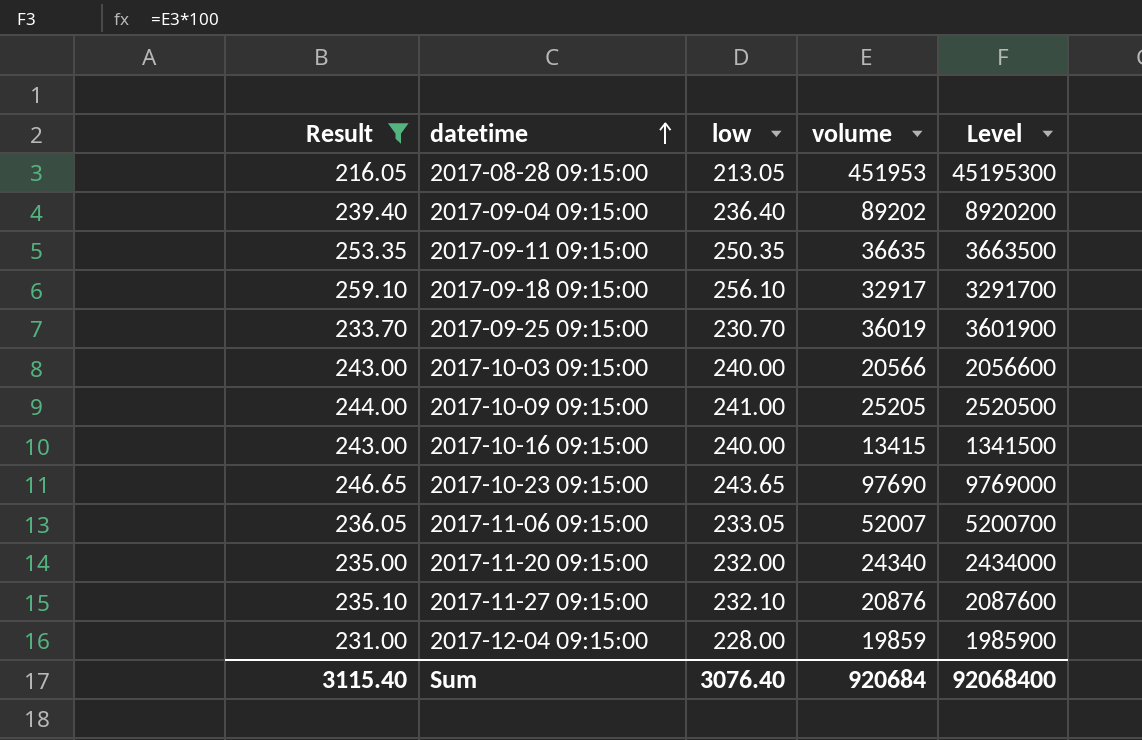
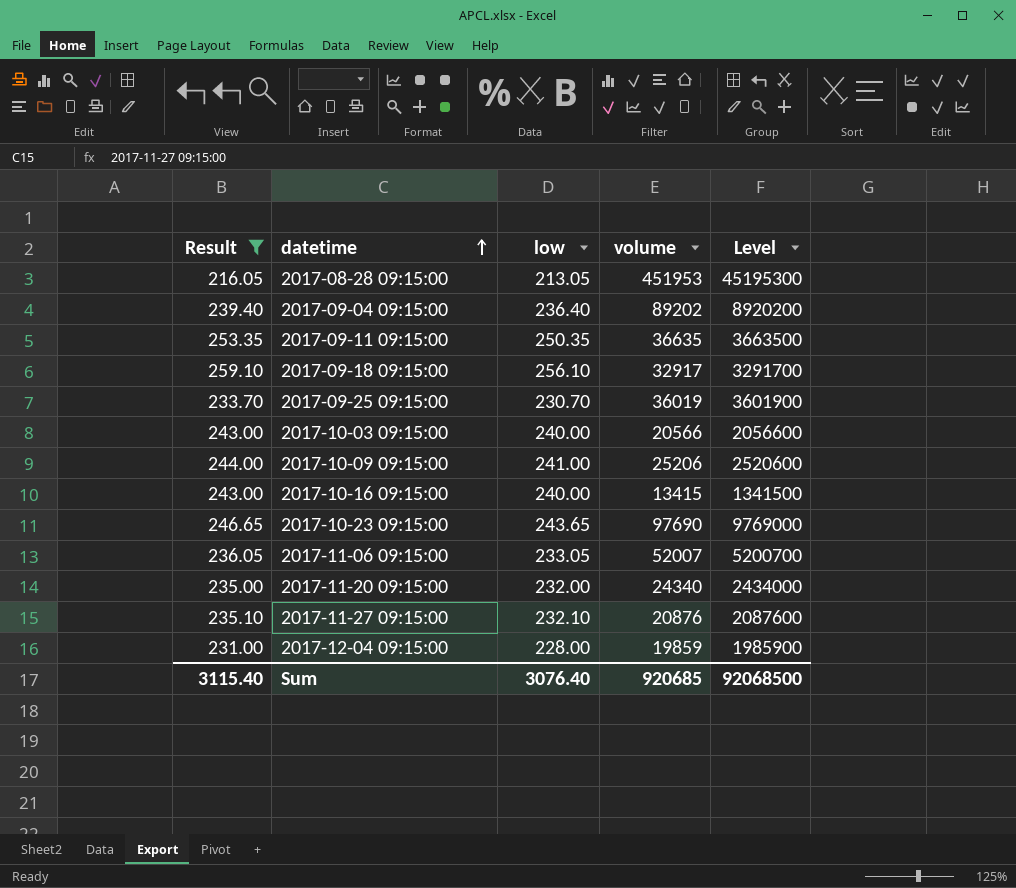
2017-10-09 09:15:00 | volume: 25205 -> 25206
2017-10-09 09:15:00 | Level: 2520500 -> 2520600
Sum | volume: 920684 -> 920685
Sum | Level: 92068400 -> 92068500

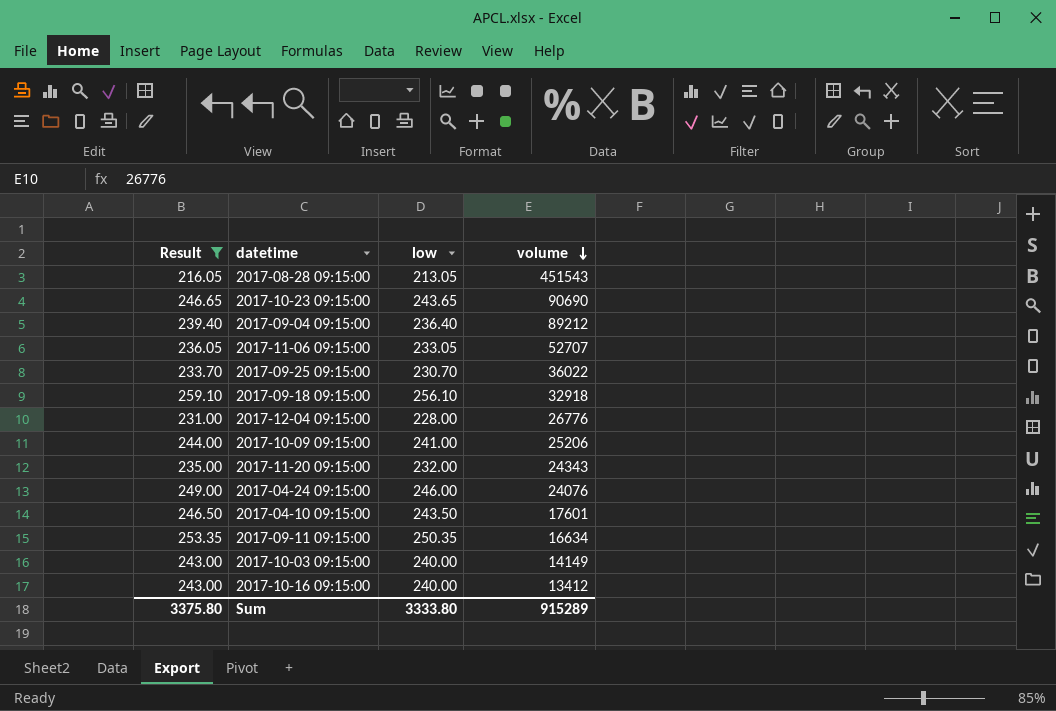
row order: datetime ascending -> volume descending
column Level | formula: [volume] * 100 -> none
row 2017-11-27 09:15:00: 235.10 | 232.10 | 20876 | 2087600 -> none
2017-08-28 09:15:00 | volume: 451953 -> 451543
2017-10-23 09:15:00 | volume: 97690 -> 90690
2017-09-04 09:15:00 | volume: 89202 -> 89212
2017-11-06 09:15:00 | volume: 52007 -> 52707
2017-09-25 09:15:00 | volume: 36019 -> 36022
2017-09-18 09:15:00 | volume: 32917 -> 32918
2017-12-04 09:15:00 | volume: 19859 -> 26776
2017-11-20 09:15:00 | volume: 24340 -> 24343
row 2017-04-24 09:15:00: none -> 249.00 | 246.00 | 24076
row 2017-04-10 09:15:00: none -> 246.50 | 243.50 | 17601
2017-09-11 09:15:00 | volume: 36635 -> 16634
2017-10-03 09:15:00 | volume: 20566 -> 14149
2017-10-16 09:15:00 | volume: 13415 -> 13412
Sum | Result: 3115.40 -> 3375.80
Sum | low: 3076.40 -> 3333.80
Sum | volume: 920685 -> 915289

